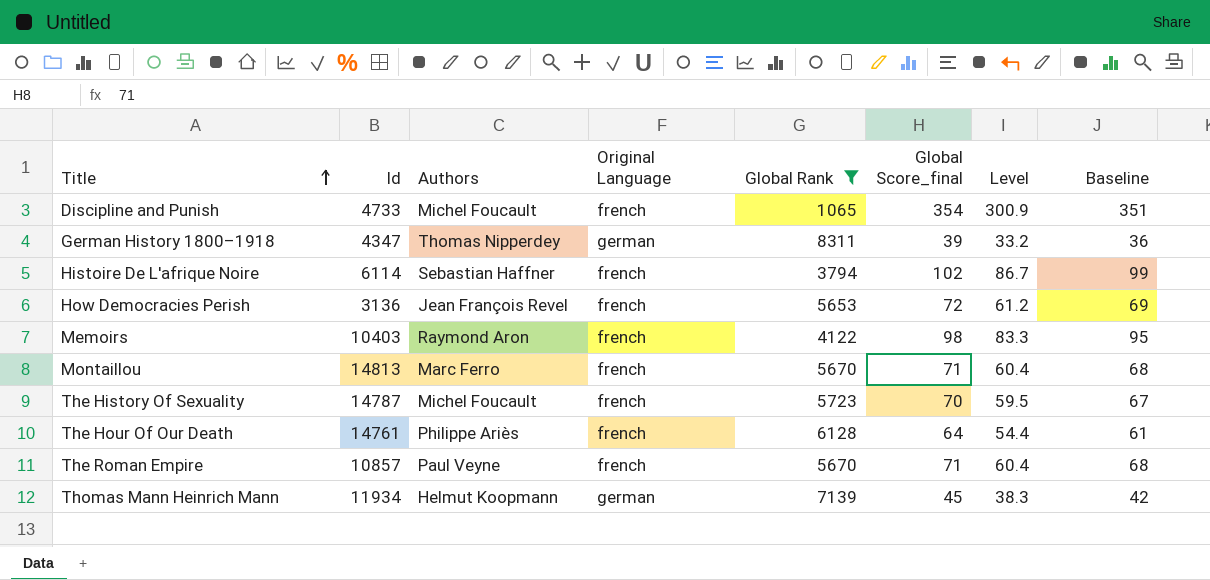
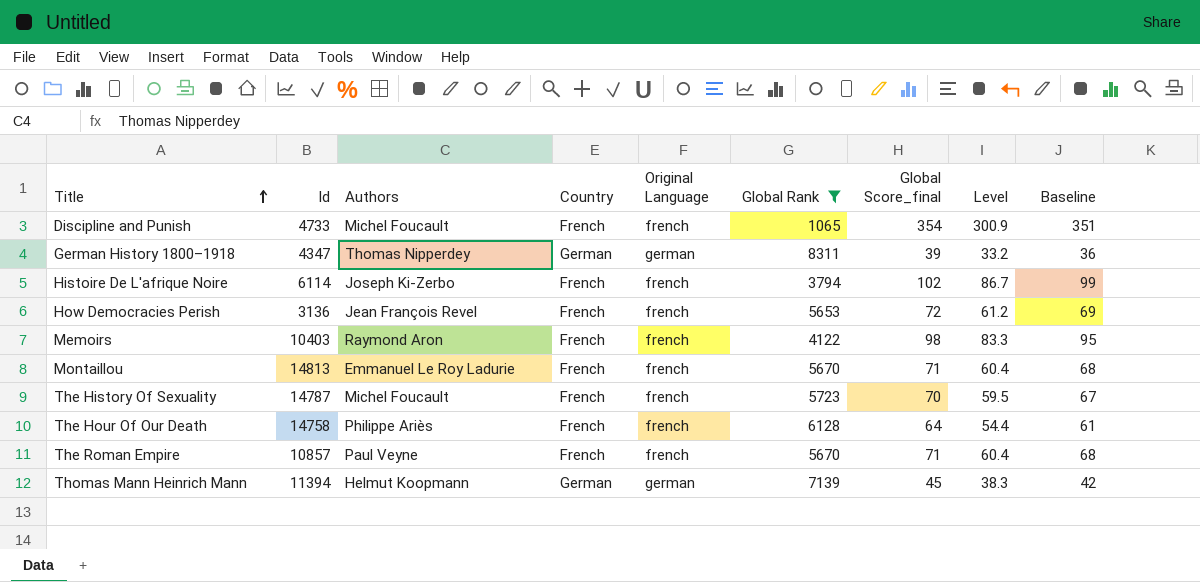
column Country | position: none -> 4
Histoire De L'afrique Noire | Authors: Sebastian Haffner -> Joseph Ki-Zerbo
Montaillou | Authors: Marc Ferro -> Emmanuel Le Roy Ladurie
The Hour Of Our Death | Id: 14761 -> 14758
Thomas Mann Heinrich Mann | Id: 11934 -> 11394

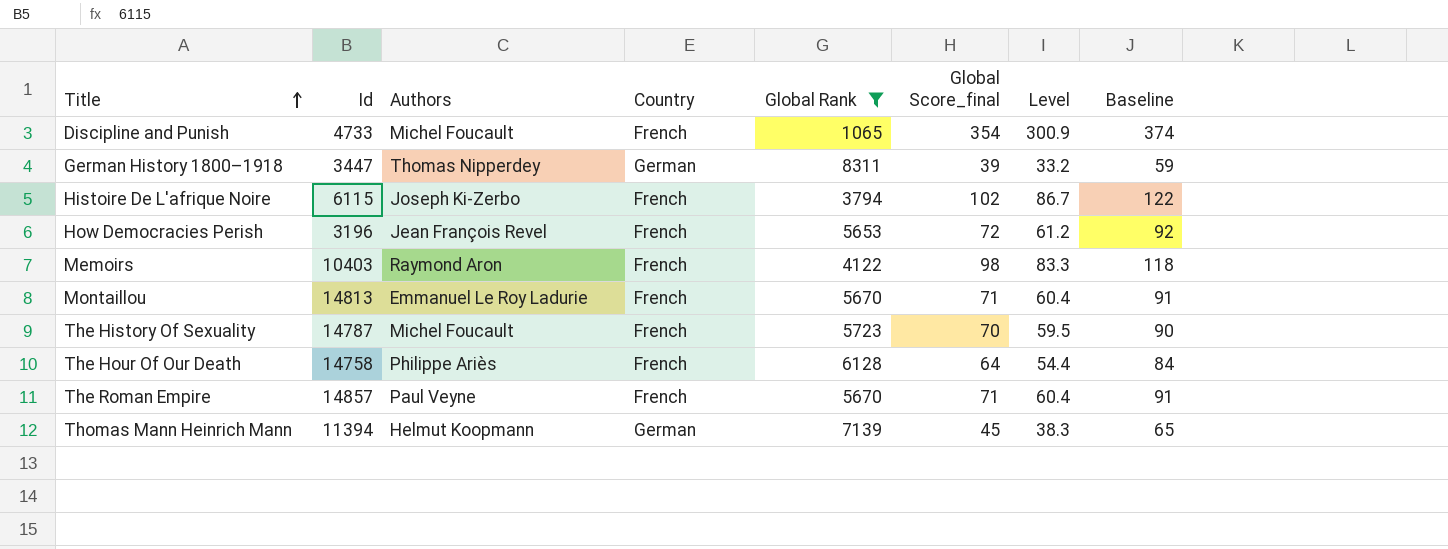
column Original Language | position: 5 -> none
column Baseline | formula: [Global Score_final] - 3 -> [Global Score_final] + 20
German History 1800–1918 | Id: 4347 -> 3447
Histoire De L'afrique Noire | Id: 6114 -> 6115
How Democracies Perish | Id: 3136 -> 3196
The Roman Empire | Id: 10857 -> 14857

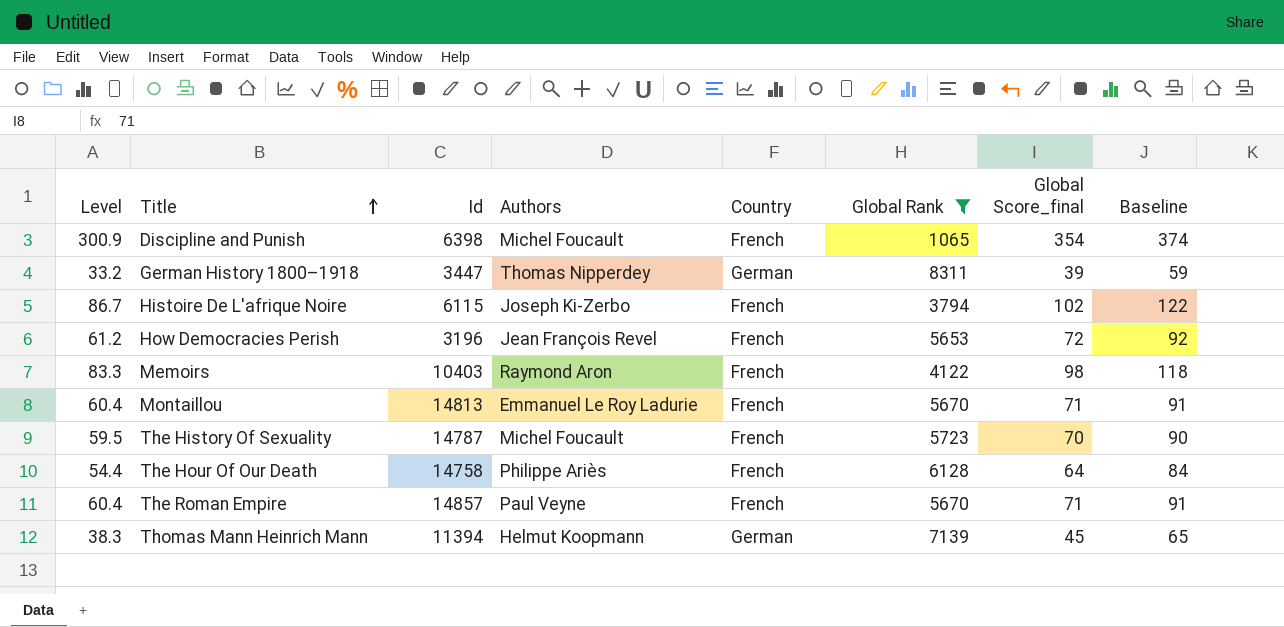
column Level | position: 7 -> 1
Discipline and Punish | Id: 4733 -> 6398

